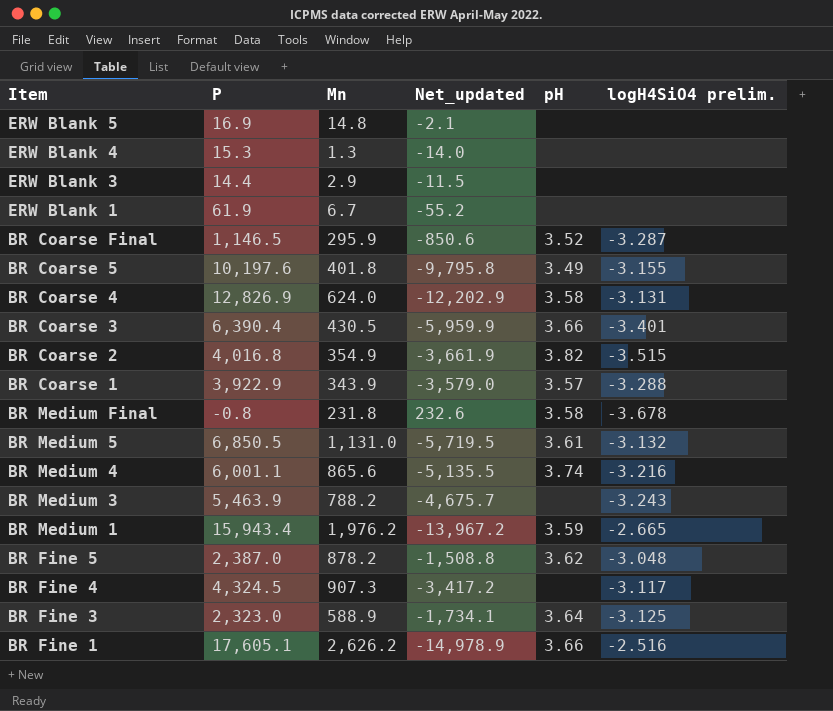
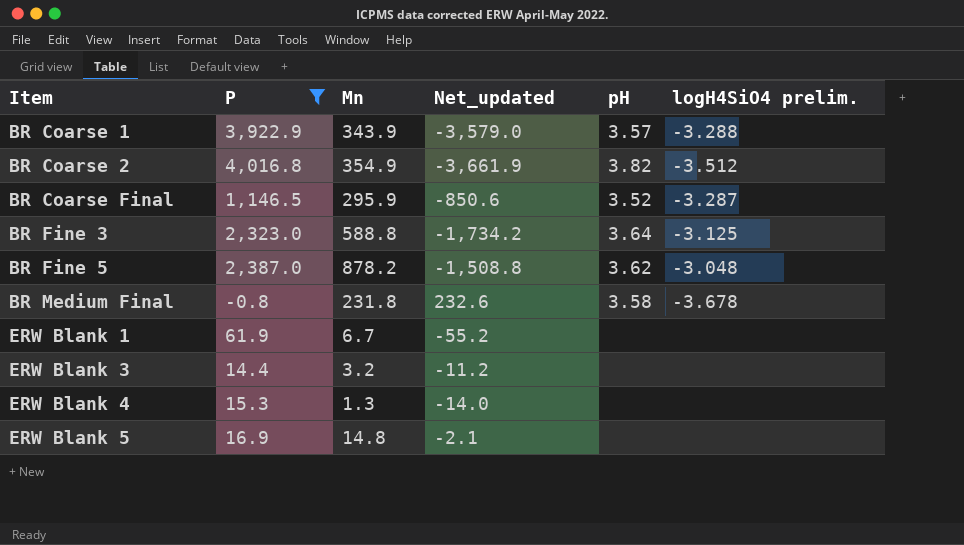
filter: none -> P <= 4,016.8
row order: none -> Item ascending
BR Coarse 2 | logH4SiO4 prelim.: -3.515 -> -3.512
BR Fine 3 | Mn: 588.9 -> 588.8
BR Fine 3 | Net_updated: -1,734.1 -> -1,734.2
ERW Blank 3 | Mn: 2.9 -> 3.2
ERW Blank 3 | Net_updated: -11.5 -> -11.2

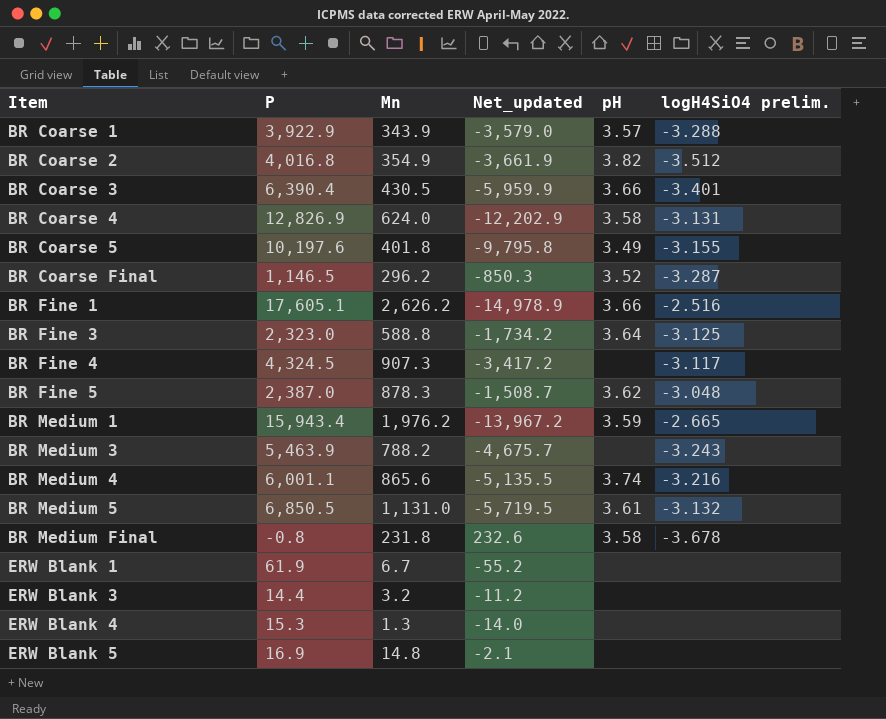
filter: P <= 4,016.8 -> none
BR Coarse Final | Mn: 295.9 -> 296.2
BR Coarse Final | Net_updated: -850.6 -> -850.3
BR Fine 5 | Mn: 878.2 -> 878.3
BR Fine 5 | Net_updated: -1,508.8 -> -1,508.7

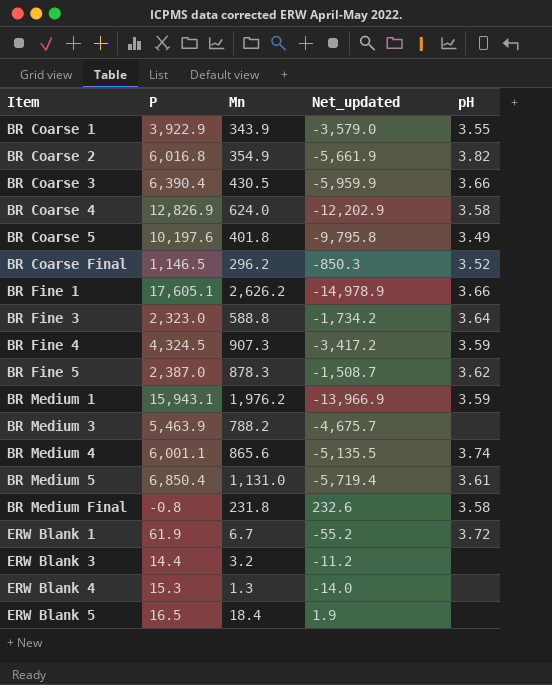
column logH4SiO4 prelim. | position: 6 -> none
BR Coarse 1 | pH: 3.57 -> 3.55
BR Coarse 2 | P: 4,016.8 -> 6,016.8
BR Coarse 2 | Net_updated: -3,661.9 -> -5,661.9
BR Fine 4 | pH: none -> 3.59
BR Medium 1 | P: 15,943.4 -> 15,943.1
BR Medium 1 | Net_updated: -13,967.2 -> -13,966.9
BR Medium 5 | P: 6,850.5 -> 6,850.4
BR Medium 5 | Net_updated: -5,719.5 -> -5,719.4
ERW Blank 1 | pH: none -> 3.72
ERW Blank 5 | P: 16.9 -> 16.5
ERW Blank 5 | Mn: 14.8 -> 18.4
ERW Blank 5 | Net_updated: -2.1 -> 1.9

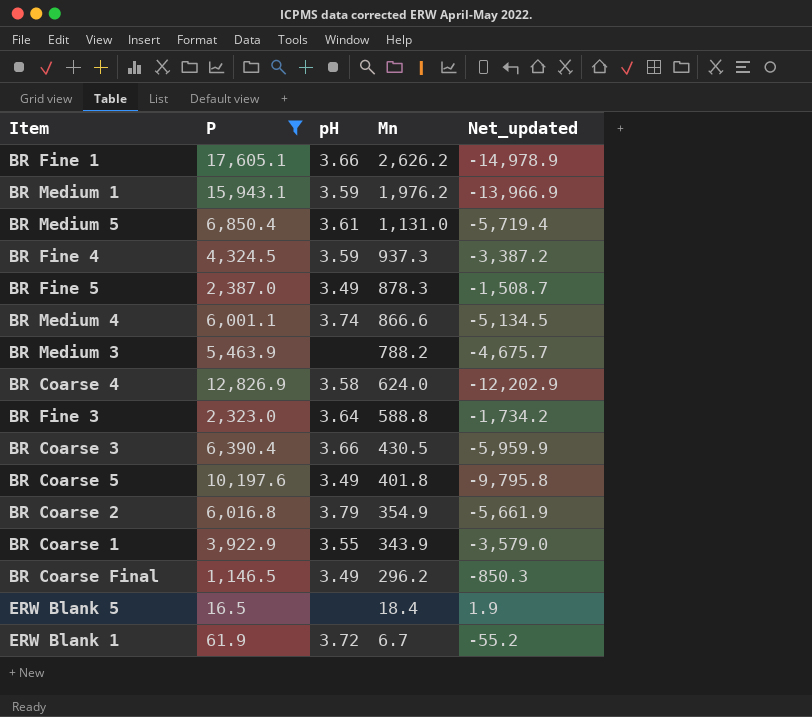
filter: none -> P >= 16.5
row order: Item ascending -> Mn descending
column pH | position: 5 -> 3
BR Fine 4 | Mn: 907.3 -> 937.3
BR Fine 4 | Net_updated: -3,417.2 -> -3,387.2
BR Fine 5 | pH: 3.62 -> 3.49
BR Medium 4 | Mn: 865.6 -> 866.6
BR Medium 4 | Net_updated: -5,135.5 -> -5,134.5
BR Coarse 2 | pH: 3.82 -> 3.79
BR Coarse Final | pH: 3.52 -> 3.49

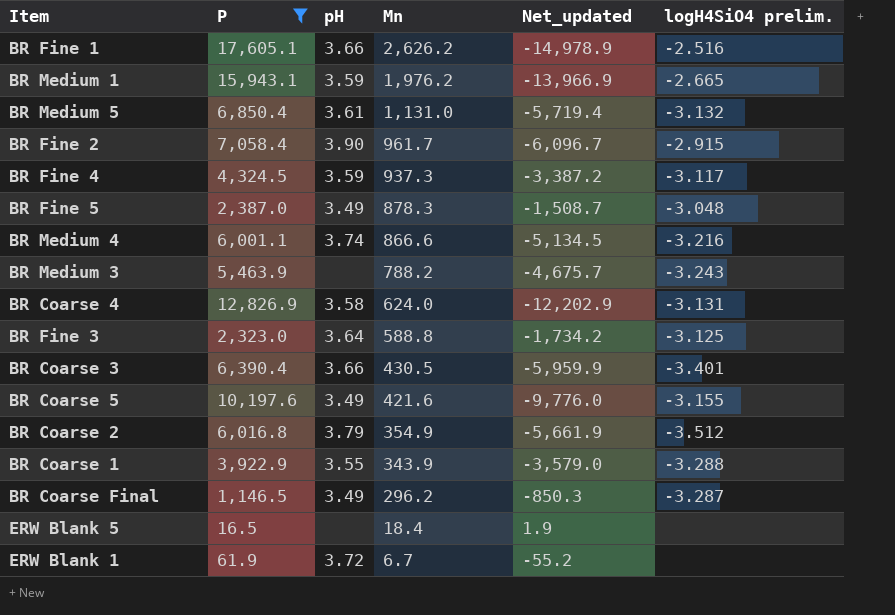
column logH4SiO4 prelim. | position: none -> 6
row BR Fine 2: none -> 7,058.4 | 3.90 | 961.7 | -6,096.7 | -2.915
BR Coarse 5 | Mn: 401.8 -> 421.6
BR Coarse 5 | Net_updated: -9,795.8 -> -9,776.0

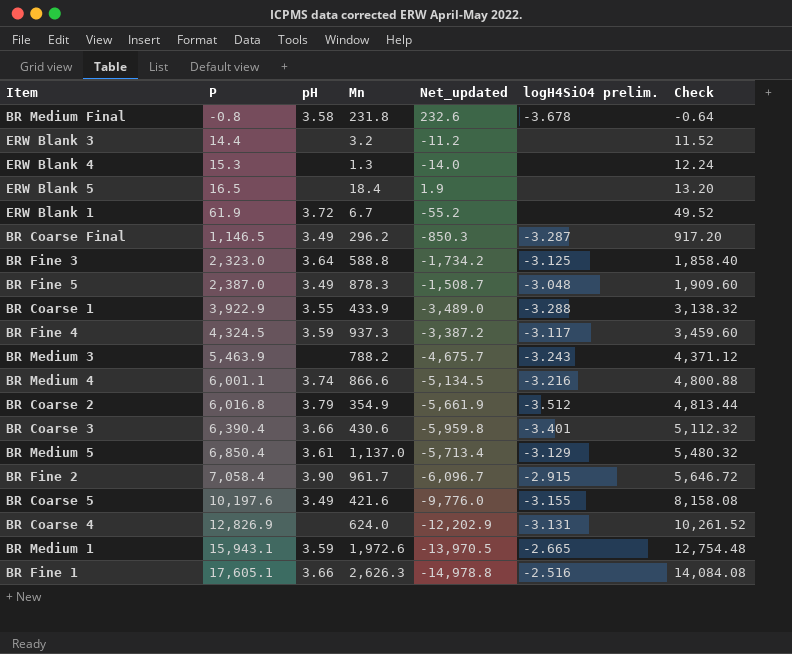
filter: P >= 16.5 -> none
row order: Mn descending -> P ascending
column Check | formula: none -> [P] * 0.8
BR Coarse 1 | Mn: 343.9 -> 433.9
BR Coarse 1 | Net_updated: -3,579.0 -> -3,489.0
BR Coarse 3 | Mn: 430.5 -> 430.6
BR Coarse 3 | Net_updated: -5,959.9 -> -5,959.8
BR Medium 5 | Mn: 1,131.0 -> 1,137.0
BR Medium 5 | Net_updated: -5,719.4 -> -5,713.4
BR Medium 5 | logH4SiO4 prelim.: -3.132 -> -3.129
BR Coarse 4 | pH: 3.58 -> none
BR Medium 1 | Mn: 1,976.2 -> 1,972.6
BR Medium 1 | Net_updated: -13,966.9 -> -13,970.5
BR Fine 1 | Mn: 2,626.2 -> 2,626.3
BR Fine 1 | Net_updated: -14,978.9 -> -14,978.8

